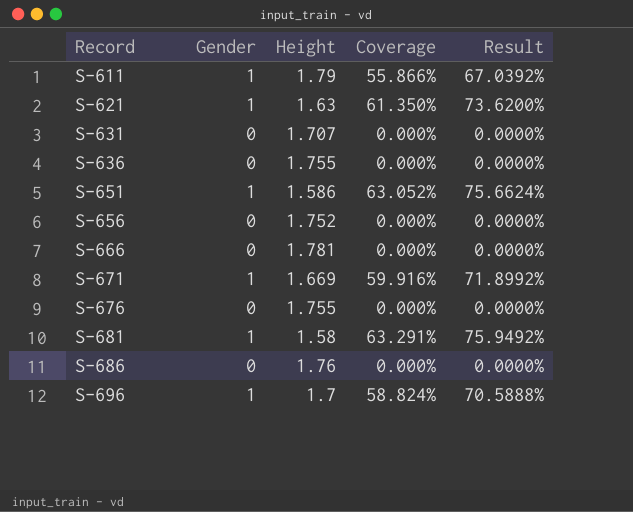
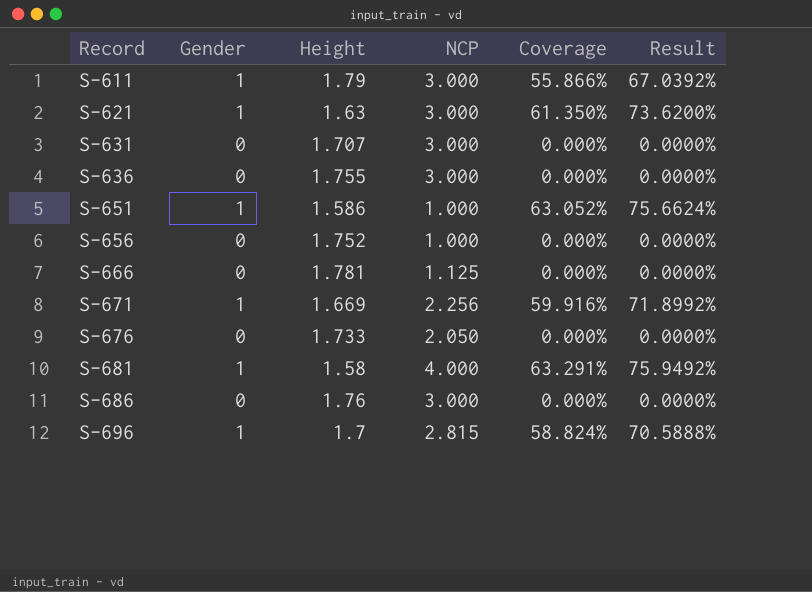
column NCP | position: none -> 4
S-676 | Height: 1.755 -> 1.733

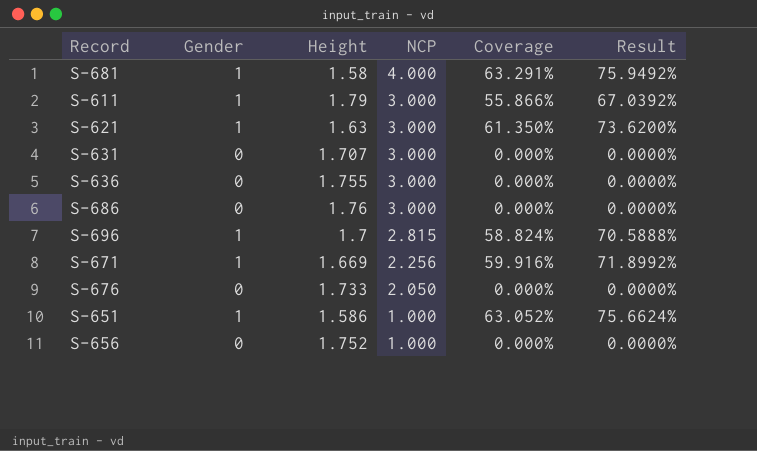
row order: Record ascending -> NCP descending
row S-666: 0 | 1.781 | 1.125 | 0.000% | 0.0000% -> none

